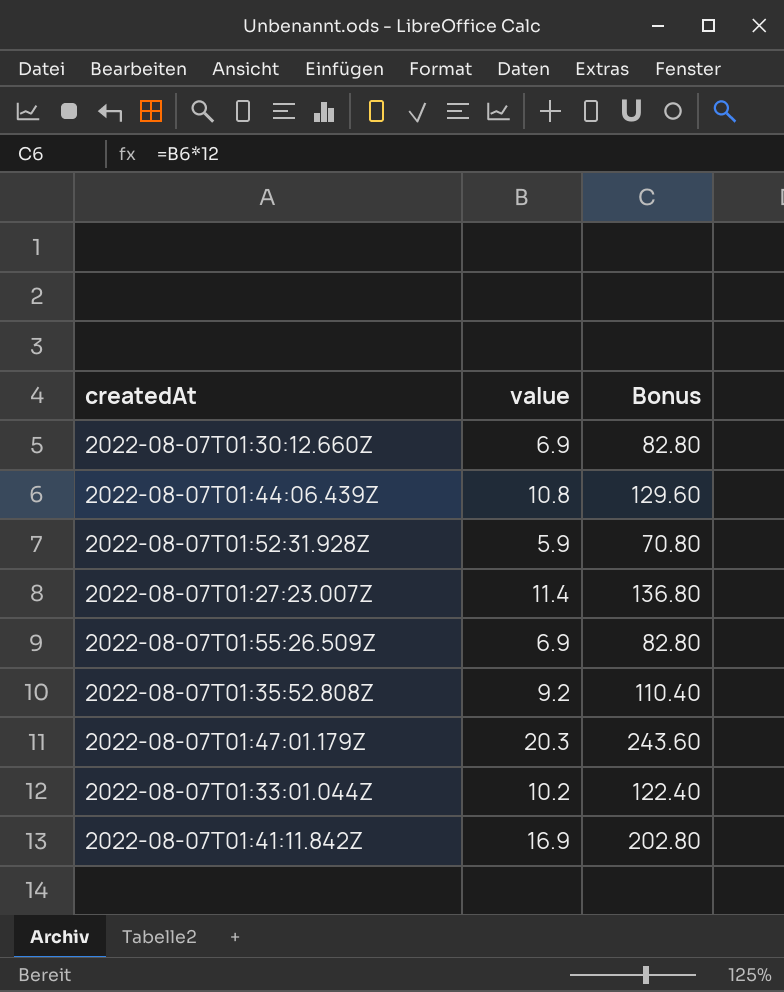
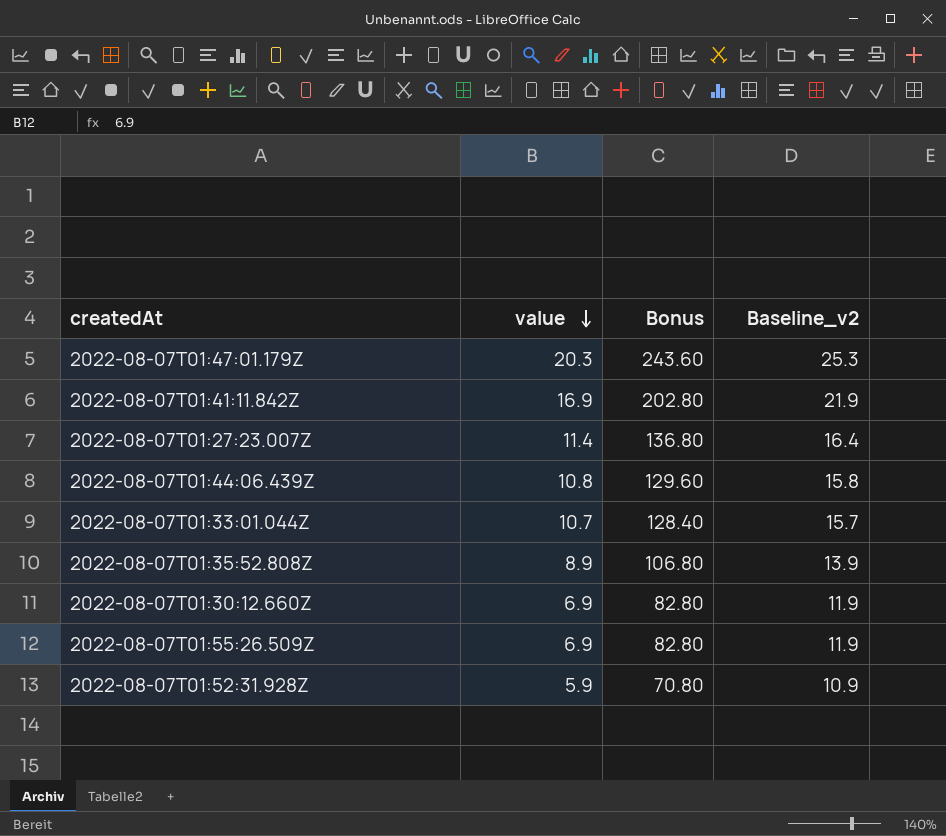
row order: none -> value descending
column Baseline_v2 | formula: none -> [value] + 5
2022-08-07T01:33:01.044Z | value: 10.2 -> 10.7
2022-08-07T01:33:01.044Z | Bonus: 122.40 -> 128.40
2022-08-07T01:35:52.808Z | value: 9.2 -> 8.9
2022-08-07T01:35:52.808Z | Bonus: 110.40 -> 106.80

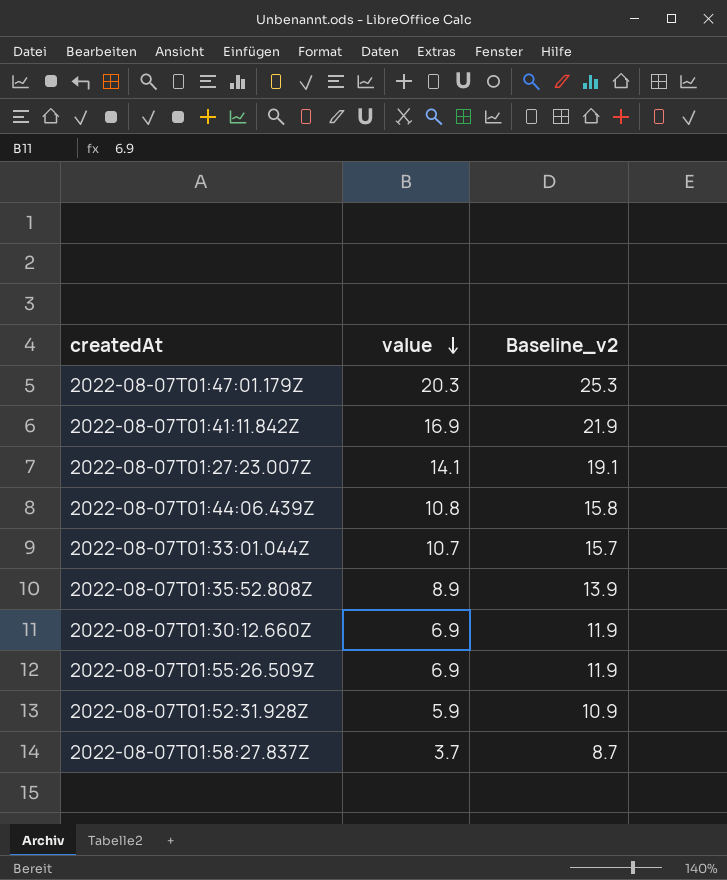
column Bonus | formula: [value] * 12 -> none
2022-08-07T01:27:23.007Z | value: 11.4 -> 14.1
2022-08-07T01:27:23.007Z | Baseline_v2: 16.4 -> 19.1
row 2022-08-07T01:58:27.837Z: none -> 3.7 | 8.7

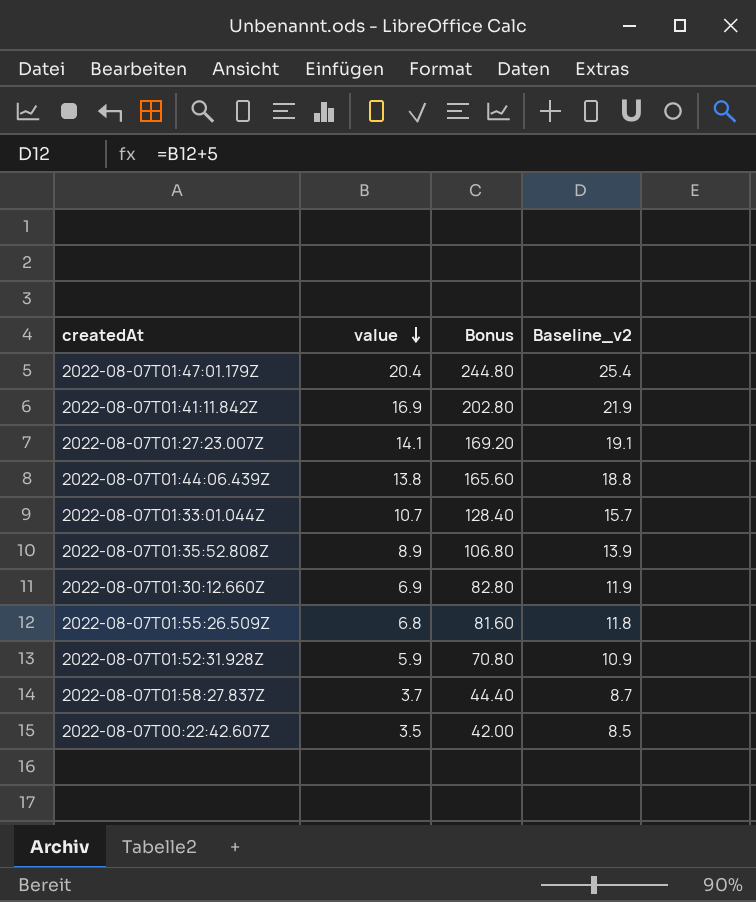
column Bonus | formula: none -> [value] * 12
2022-08-07T01:47:01.179Z | value: 20.3 -> 20.4
2022-08-07T01:47:01.179Z | Baseline_v2: 25.3 -> 25.4
2022-08-07T01:44:06.439Z | value: 10.8 -> 13.8
2022-08-07T01:44:06.439Z | Baseline_v2: 15.8 -> 18.8
2022-08-07T01:55:26.509Z | value: 6.9 -> 6.8
2022-08-07T01:55:26.509Z | Baseline_v2: 11.9 -> 11.8
row 2022-08-07T00:22:42.607Z: none -> 3.5 | 42.00 | 8.5

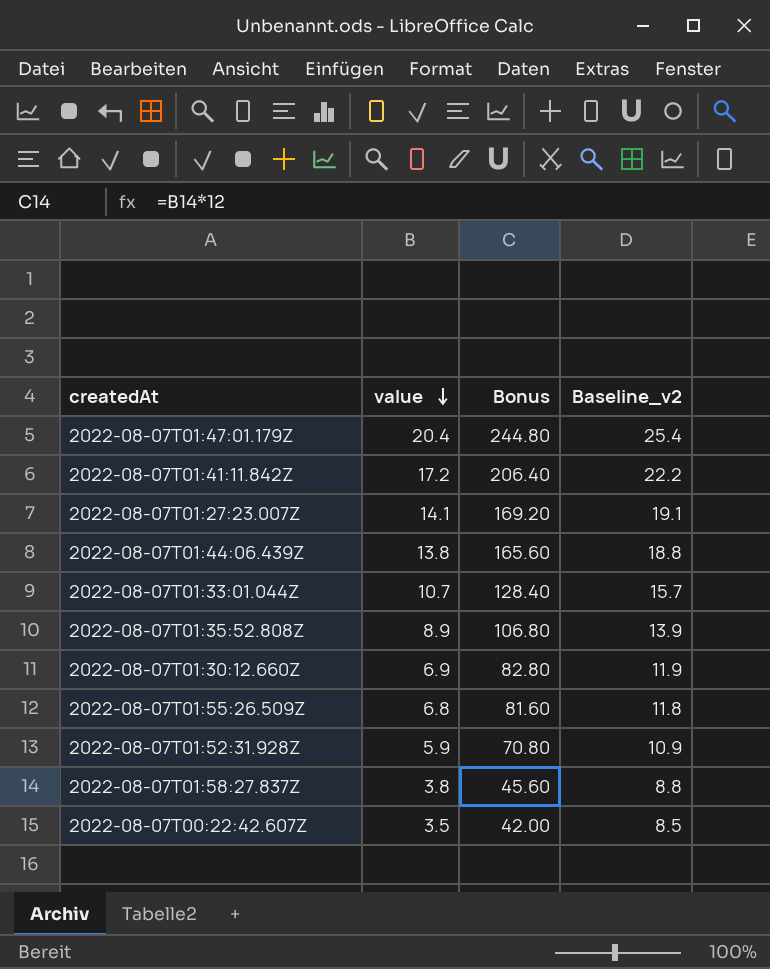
2022-08-07T01:41:11.842Z | value: 16.9 -> 17.2
2022-08-07T01:41:11.842Z | Bonus: 202.80 -> 206.40
2022-08-07T01:41:11.842Z | Baseline_v2: 21.9 -> 22.2
2022-08-07T01:58:27.837Z | value: 3.7 -> 3.8
2022-08-07T01:58:27.837Z | Bonus: 44.40 -> 45.60
2022-08-07T01:58:27.837Z | Baseline_v2: 8.7 -> 8.8

